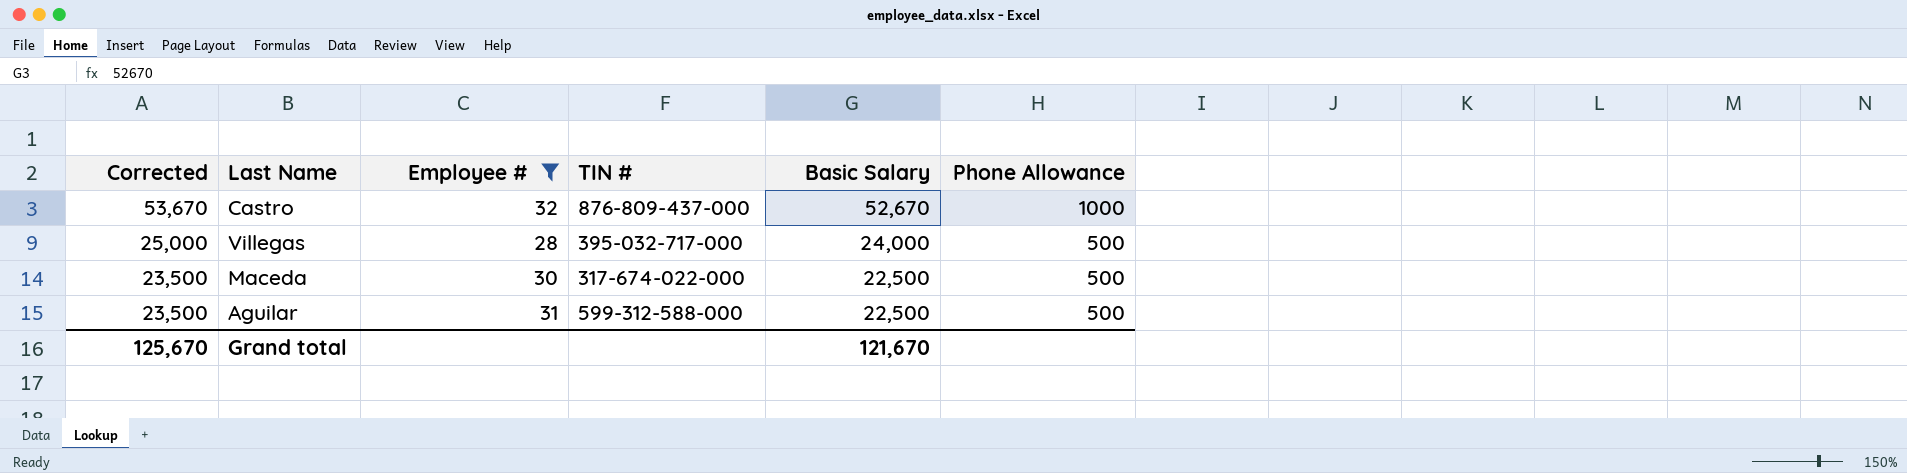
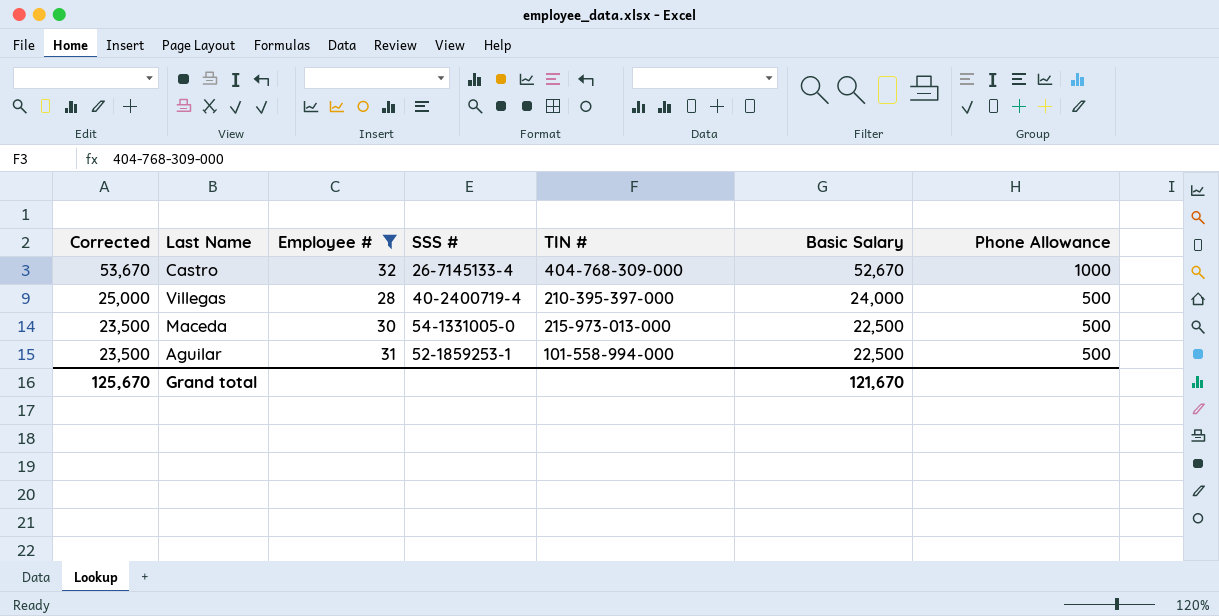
column SSS # | position: none -> 4
Castro | TIN #: 876-809-437-000 -> 404-768-309-000
Villegas | TIN #: 395-032-717-000 -> 210-395-397-000
Maceda | TIN #: 317-674-022-000 -> 215-973-013-000
Aguilar | TIN #: 599-312-588-000 -> 101-558-994-000

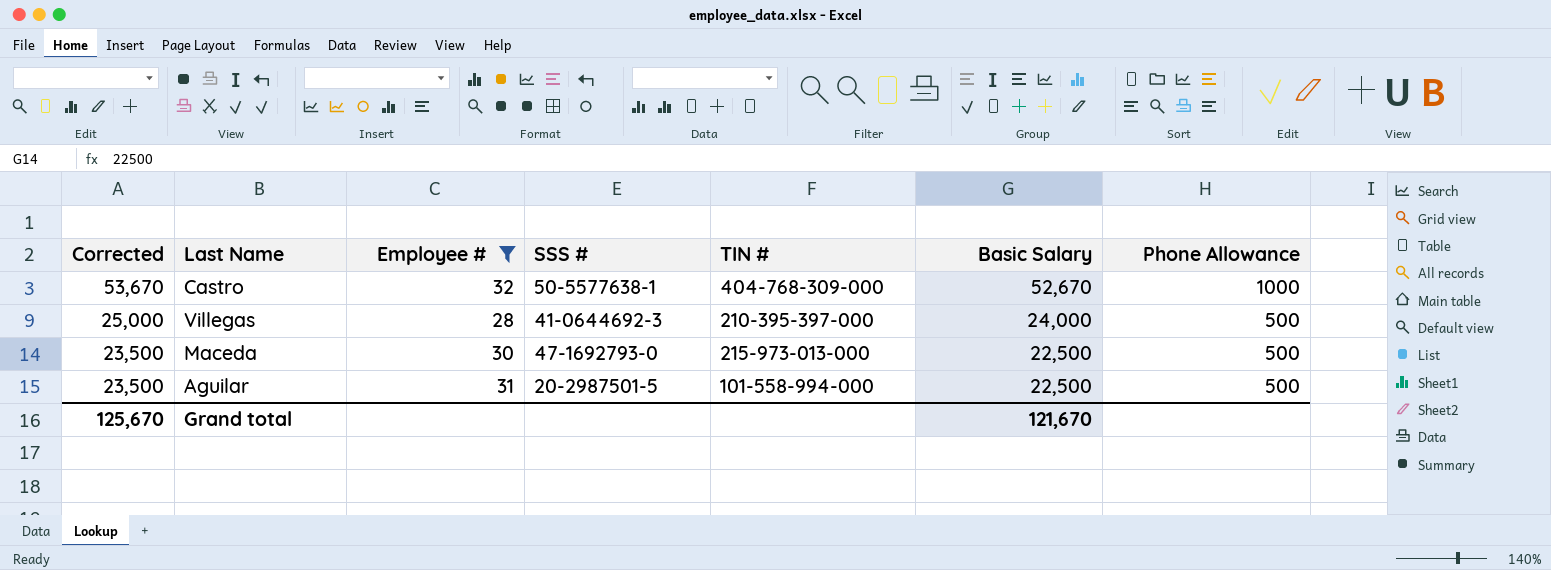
Castro | SSS #: 26-7145133-4 -> 50-5577638-1
Villegas | SSS #: 40-2400719-4 -> 41-0644692-3
Maceda | SSS #: 54-1331005-0 -> 47-1692793-0
Aguilar | SSS #: 52-1859253-1 -> 20-2987501-5

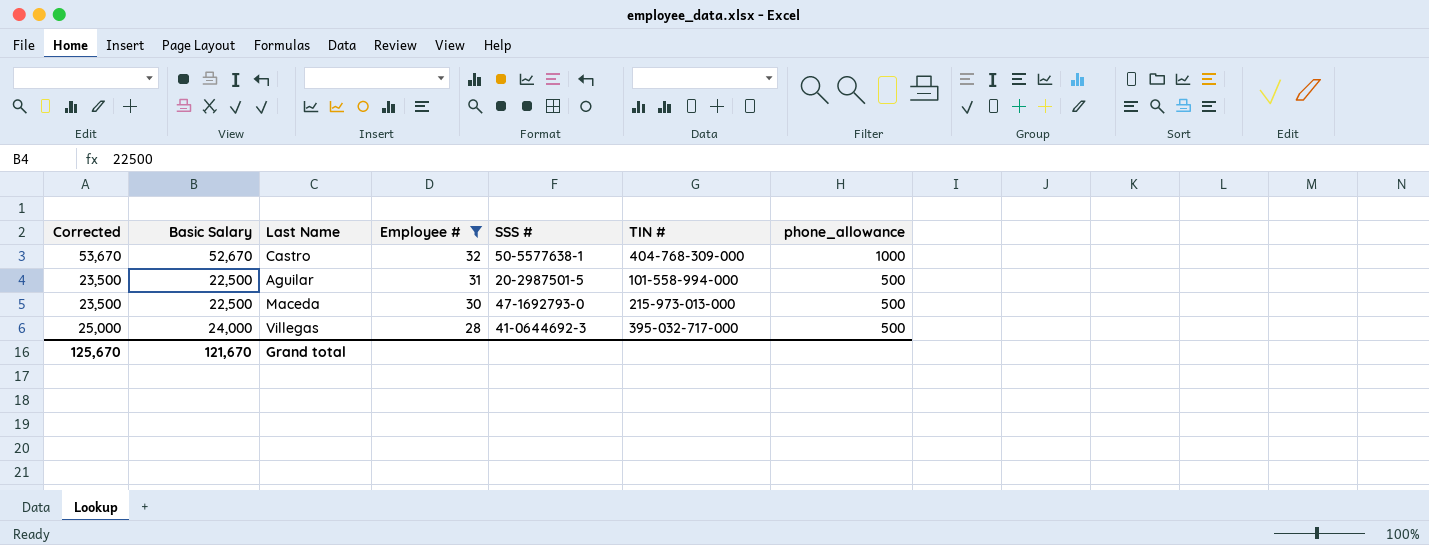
row order: Corrected descending -> Employee # descending
column Basic Salary | position: 6 -> 2
column name: Phone Allowance -> phone_allowance
Villegas | TIN #: 210-395-397-000 -> 395-032-717-000

